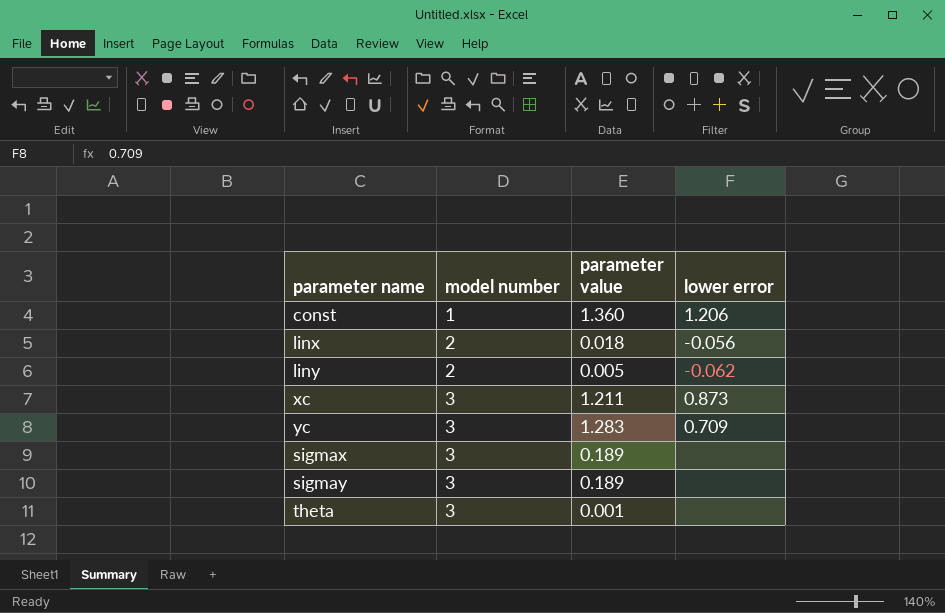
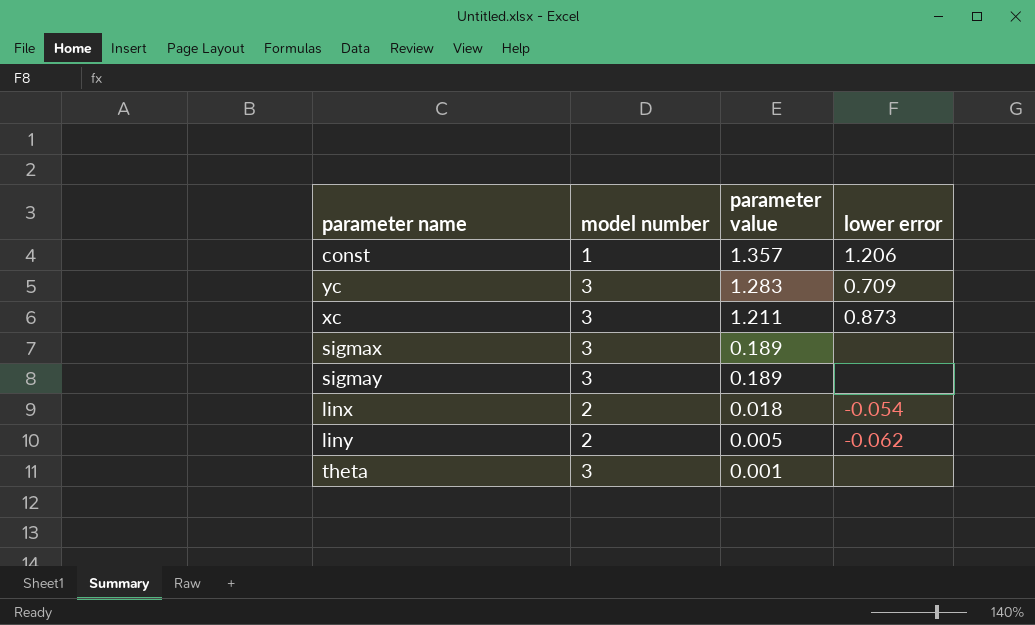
row order: model number ascending -> parameter value descending
const | parameter value: 1.360 -> 1.357
linx | lower error: -0.056 -> -0.054

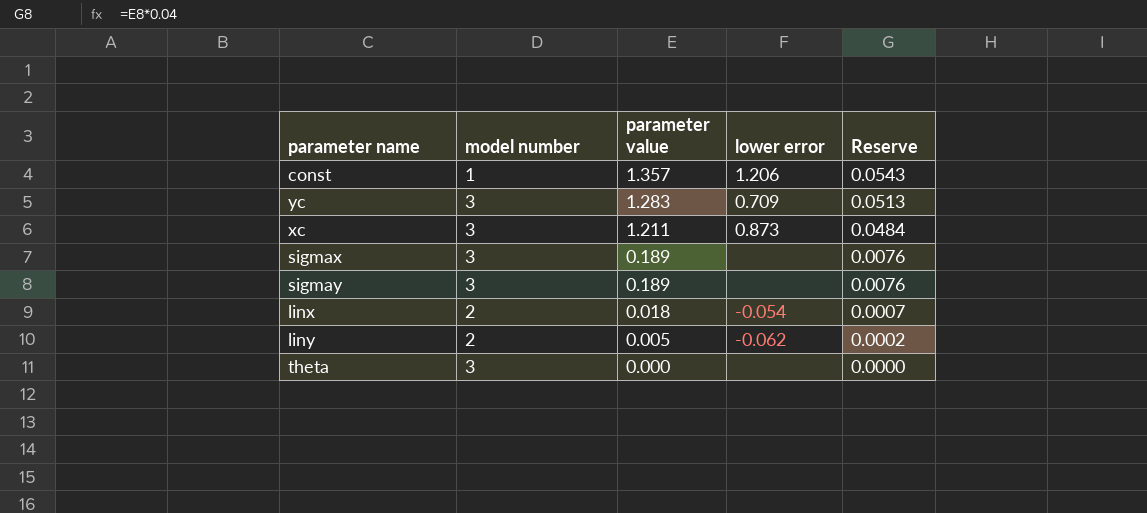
column Reserve | formula: none -> [parameter value] * 0.04
theta | parameter value: 0.001 -> 0.000

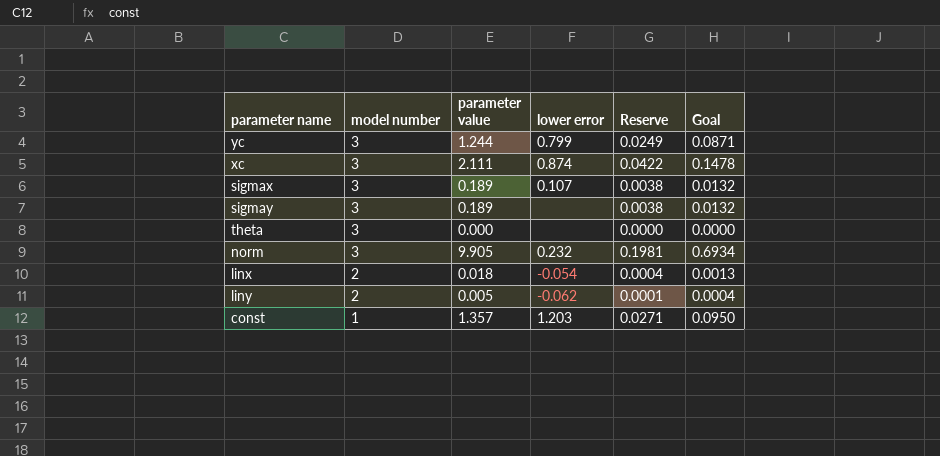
row order: parameter value descending -> model number descending
column Reserve | formula: [parameter value] * 0.04 -> [parameter value] * 0.02
column Goal | formula: none -> [parameter value] * 0.07
yc | parameter value: 1.283 -> 1.244
yc | lower error: 0.709 -> 0.799
xc | parameter value: 1.211 -> 2.111
xc | lower error: 0.873 -> 0.874
sigmax | lower error: none -> 0.107
row norm: none -> 3 | 9.905 | 0.232 | 0.1981 | 0.6934
const | lower error: 1.206 -> 1.203

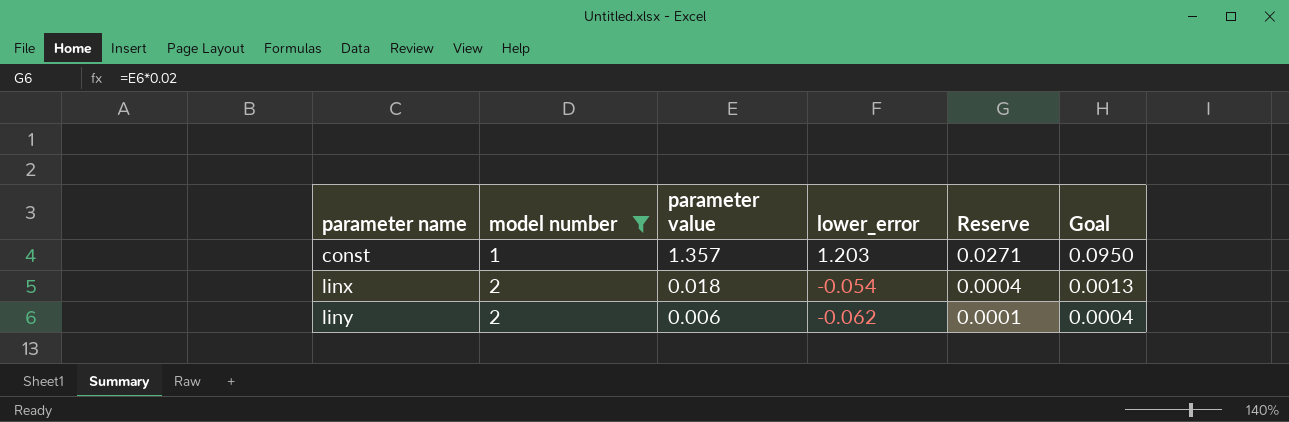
filter: none -> model number != 3
row order: model number descending -> parameter name ascending
column name: lower error -> lower_error
liny | parameter value: 0.005 -> 0.006

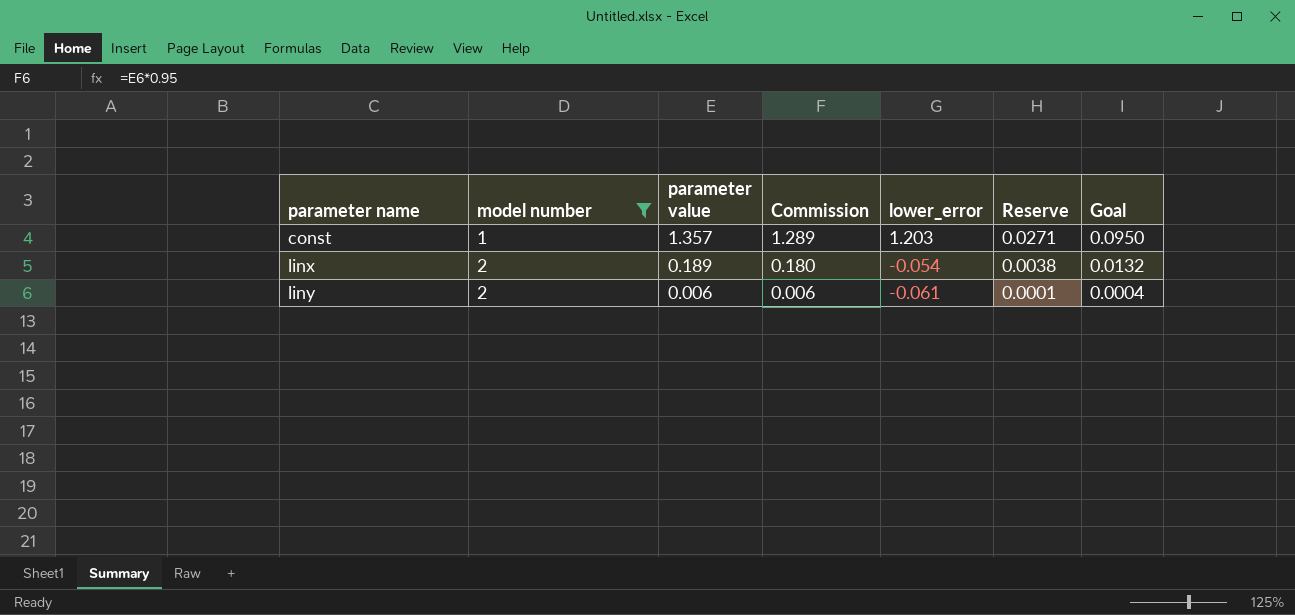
column Commission | formula: none -> [parameter value] * 0.95
linx | parameter value: 0.018 -> 0.189
linx | Reserve: 0.0004 -> 0.0038
linx | Goal: 0.0013 -> 0.0132
liny | lower_error: -0.062 -> -0.061

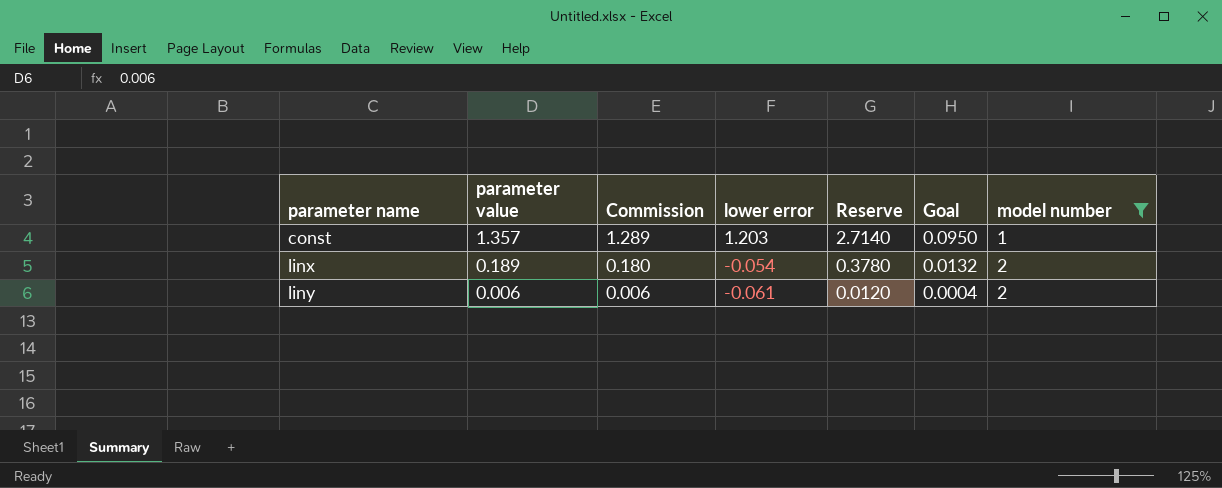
column name: lower_error -> lower error
column Reserve | formula: [parameter value] * 0.02 -> [parameter value] * 2
column model number | position: 2 -> 7

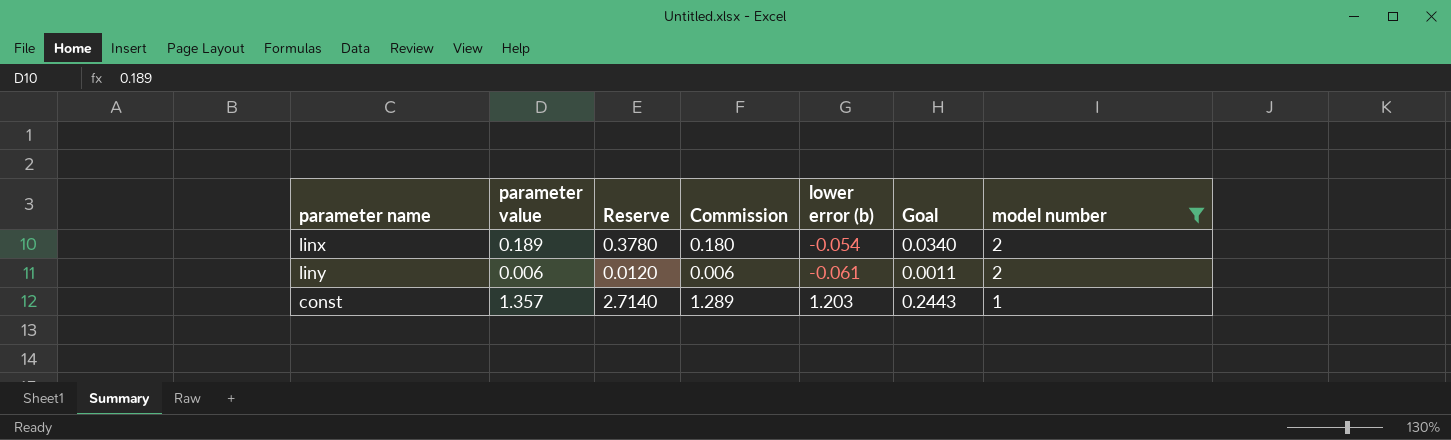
row order: parameter name ascending -> model number descending
column Reserve | position: 5 -> 3
column name: lower error -> lower error (b)
column Goal | formula: [parameter value] * 0.07 -> [parameter value] * 0.18

